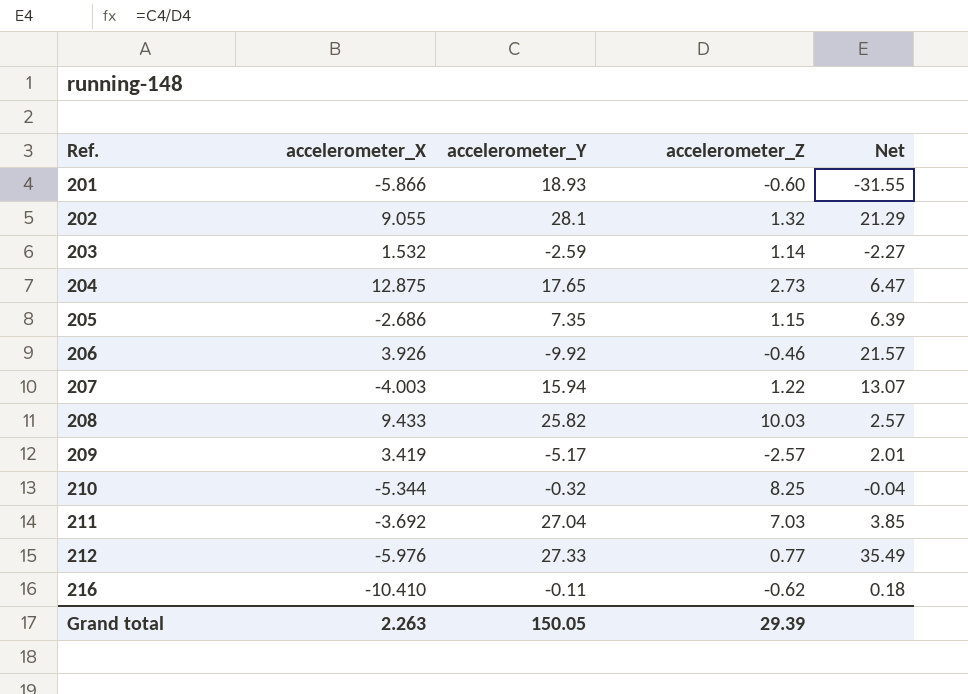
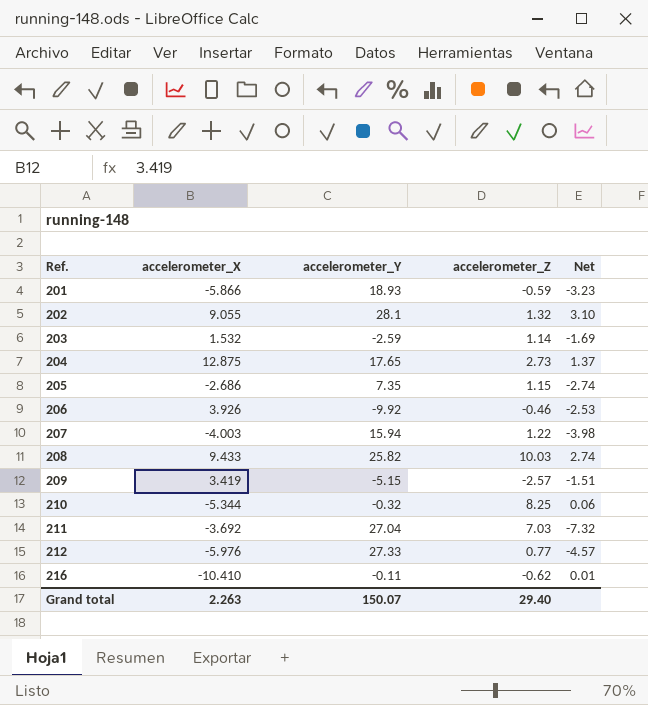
column Net | formula: [accelerometer_Y] / [accelerometer_Z] -> [accelerometer_Y] / [accelerometer_X]
201 | accelerometer_Z: -0.60 -> -0.59
209 | accelerometer_Y: -5.17 -> -5.15
Grand total | accelerometer_Y: 150.05 -> 150.07
Grand total | accelerometer_Z: 29.39 -> 29.40

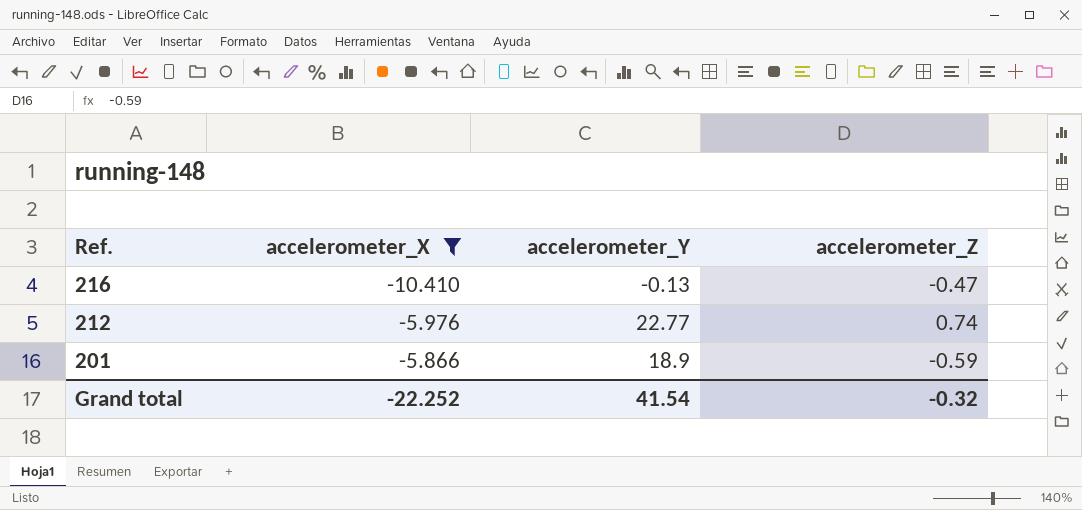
filter: none -> accelerometer_X <= -5.866
row order: Ref. ascending -> Ref. descending
column Net | formula: [accelerometer_Y] / [accelerometer_X] -> none
216 | accelerometer_Y: -0.11 -> -0.13
216 | accelerometer_Z: -0.62 -> -0.47
212 | accelerometer_Y: 27.33 -> 22.77
212 | accelerometer_Z: 0.77 -> 0.74
201 | accelerometer_Y: 18.93 -> 18.9
Grand total | accelerometer_X: 2.263 -> -22.252
Grand total | accelerometer_Y: 150.07 -> 41.54
Grand total | accelerometer_Z: 29.40 -> -0.32

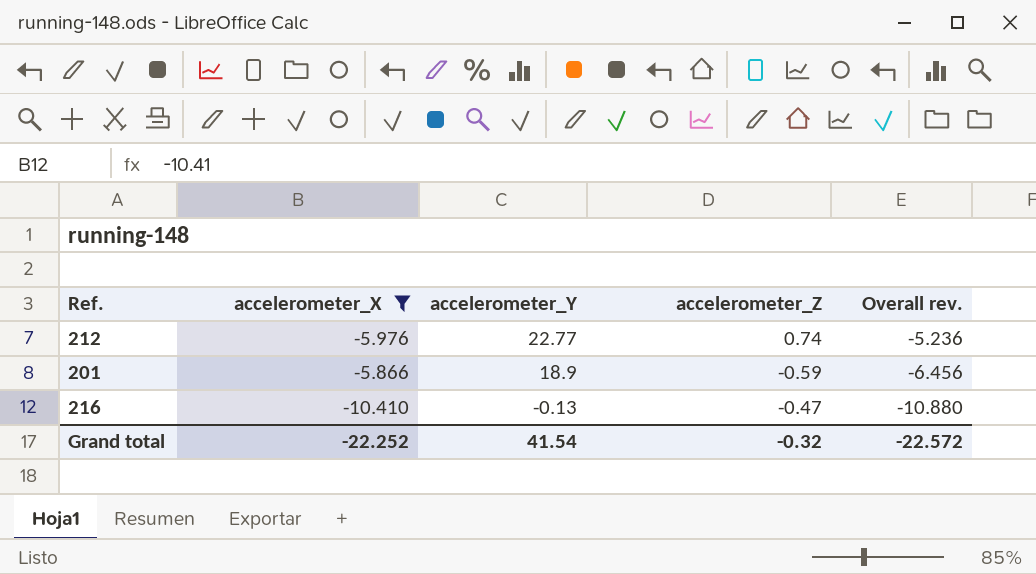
row order: Ref. descending -> accelerometer_Y descending
column Overall rev. | formula: none -> [accelerometer_X] + [accelerometer_Z]

